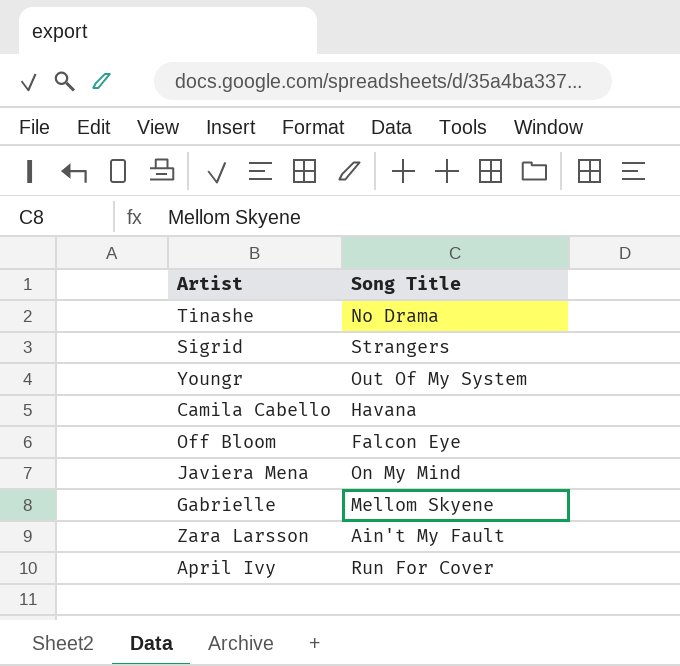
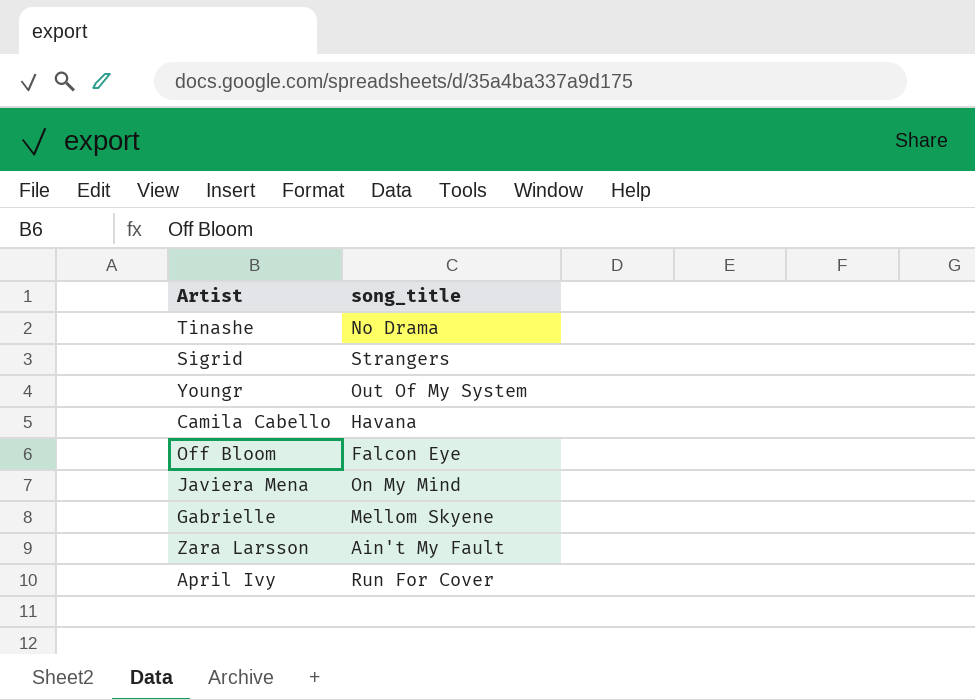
column name: Song Title -> song_title

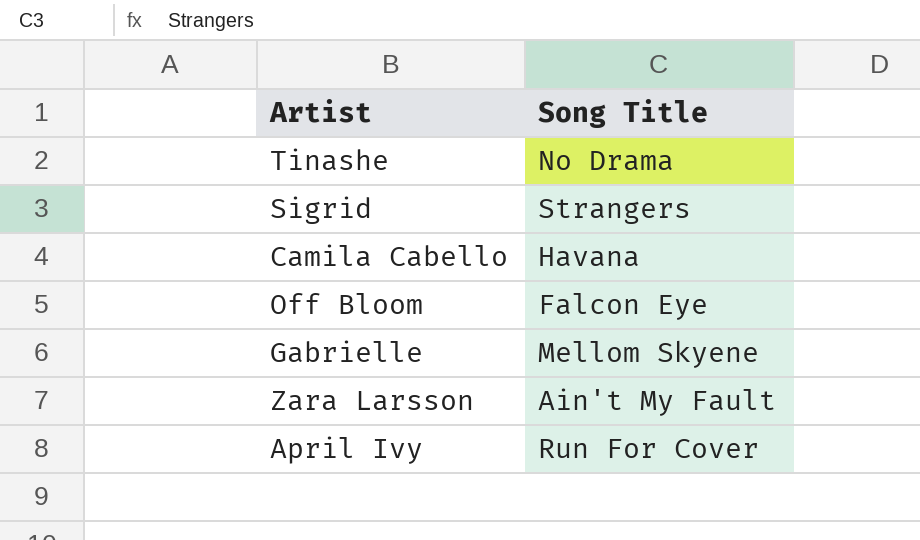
column name: song_title -> Song Title
row Youngr: Out Of My System -> none
row Javiera Mena: On My Mind -> none

